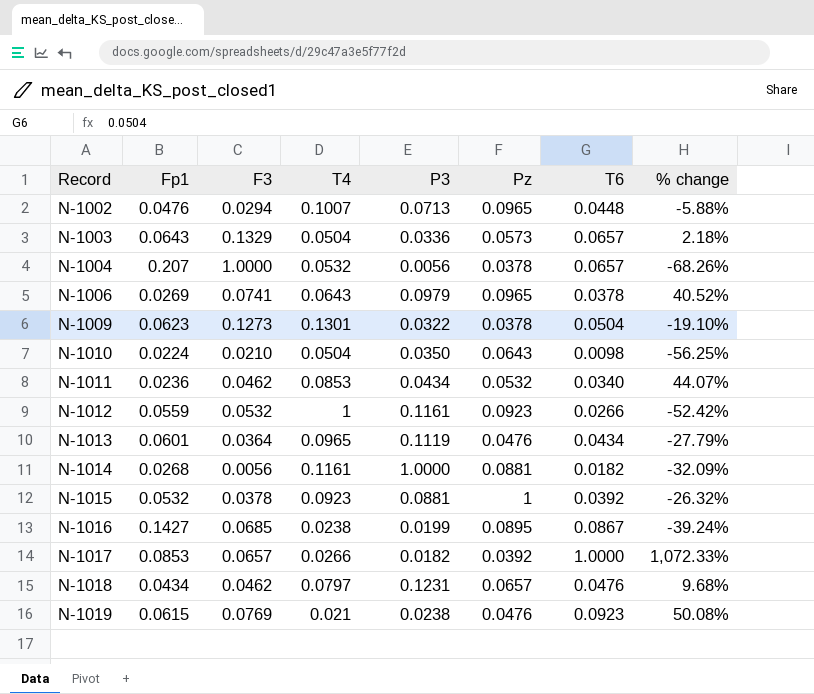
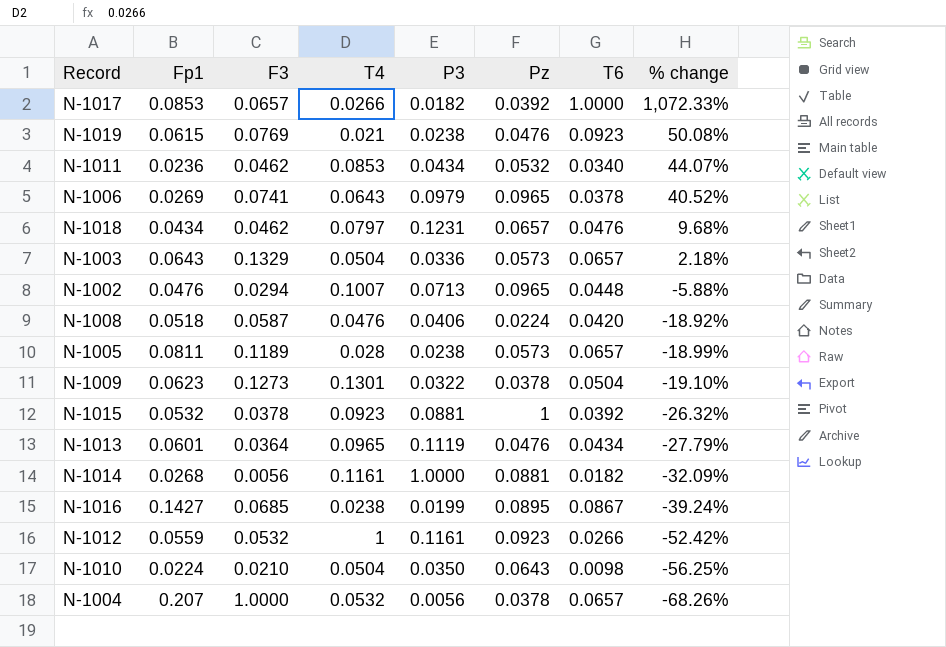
row order: Record ascending -> % change descending
row N-1008: none -> 0.0518 | 0.0587 | 0.0476 | 0.0406 | 0.0224 | 0.0420 | -18.92%
row N-1005: none -> 0.0811 | 0.1189 | 0.028 | 0.0238 | 0.0573 | 0.0657 | -18.99%

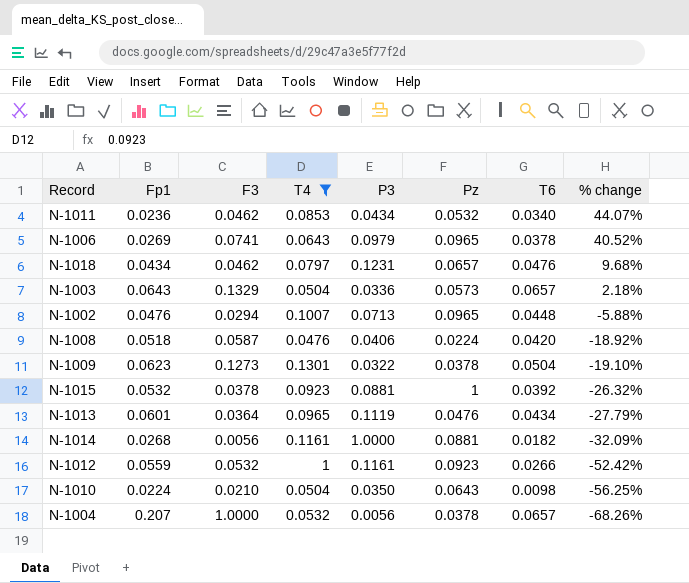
filter: none -> T4 >= 0.0476

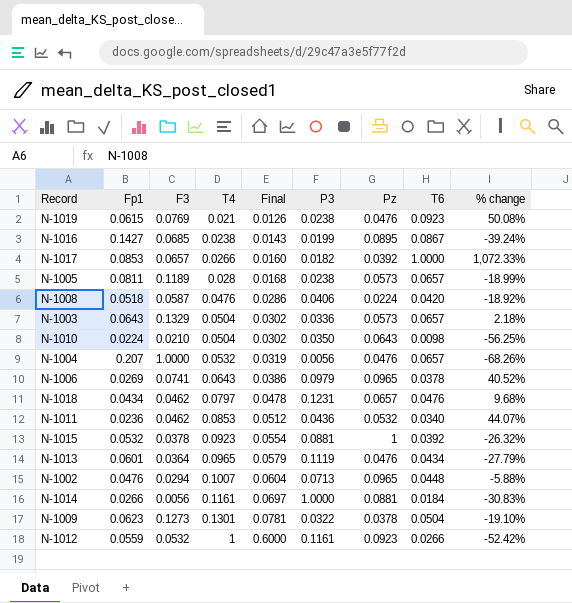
filter: T4 >= 0.0476 -> none
row order: % change descending -> T4 ascending
column Final | formula: none -> [T4] * 0.6
N-1004 | Pz: 0.0378 -> 0.0476
N-1011 | P3: 0.0434 -> 0.0436
N-1014 | Fp1: 0.0268 -> 0.0266
N-1014 | T6: 0.0182 -> 0.0184
N-1014 | % change: -32.09% -> -30.83%

